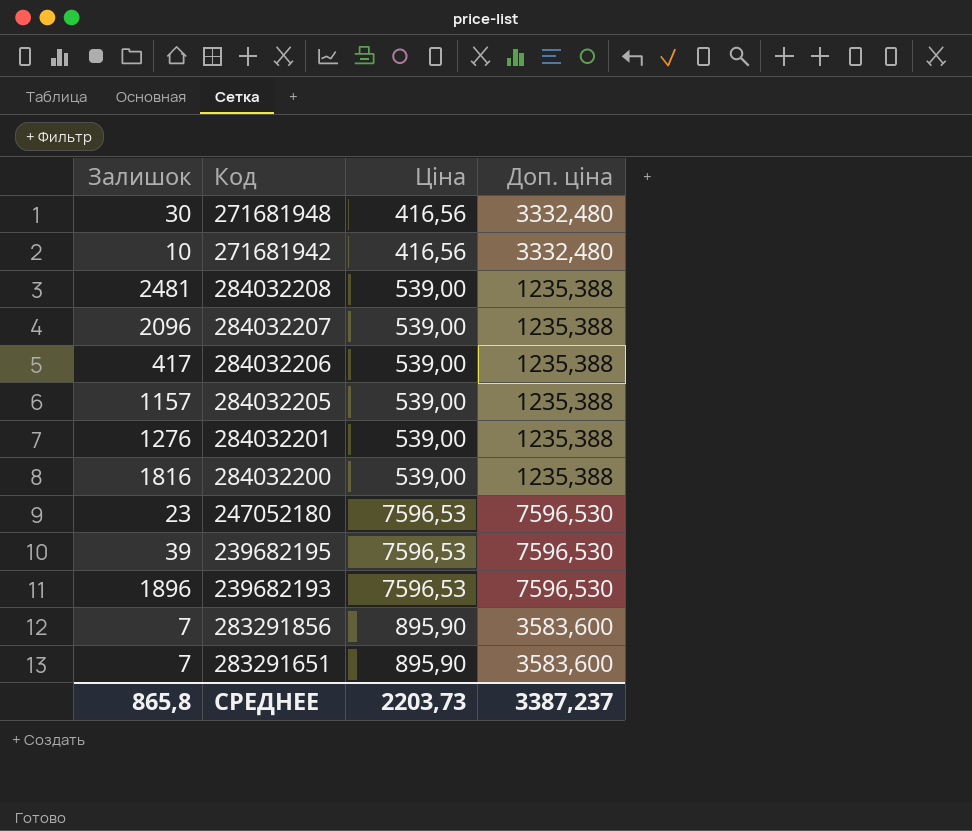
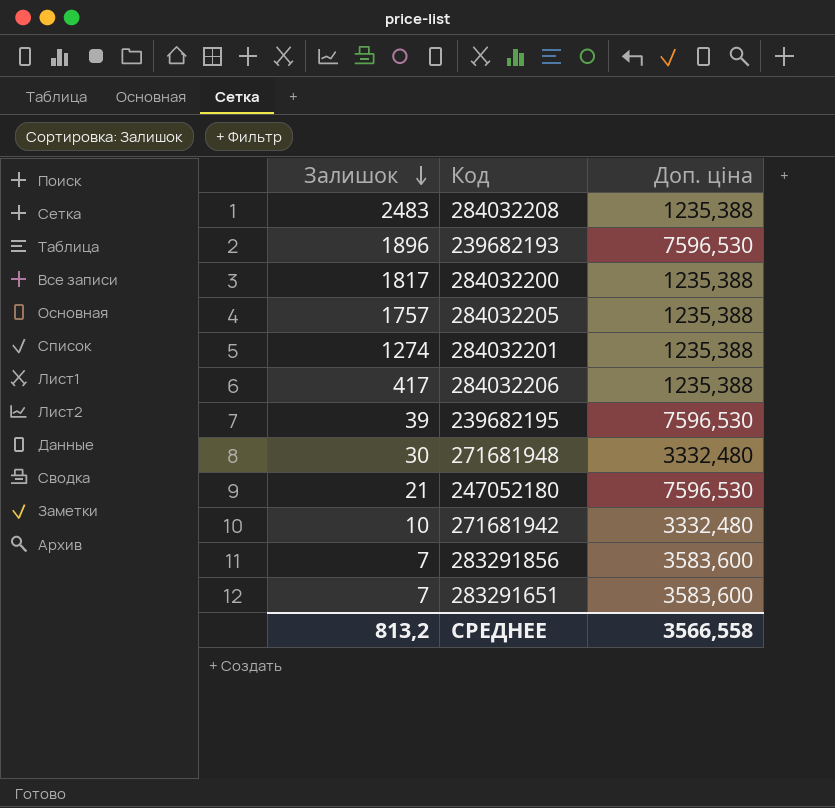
row order: none -> Залишок descending
column Ціна | position: 3 -> none
row 284032207: 2096 | 539,00 | 1235,388 -> none
284032208 | Залишок: 2481 -> 2483
284032200 | Залишок: 1816 -> 1817
284032205 | Залишок: 1157 -> 1757
284032201 | Залишок: 1276 -> 1274
247052180 | Залишок: 23 -> 21
СРЕДНЕЕ | Залишок: 865,8 -> 813,2
СРЕДНЕЕ | Доп. ціна: 3387,237 -> 3566,558

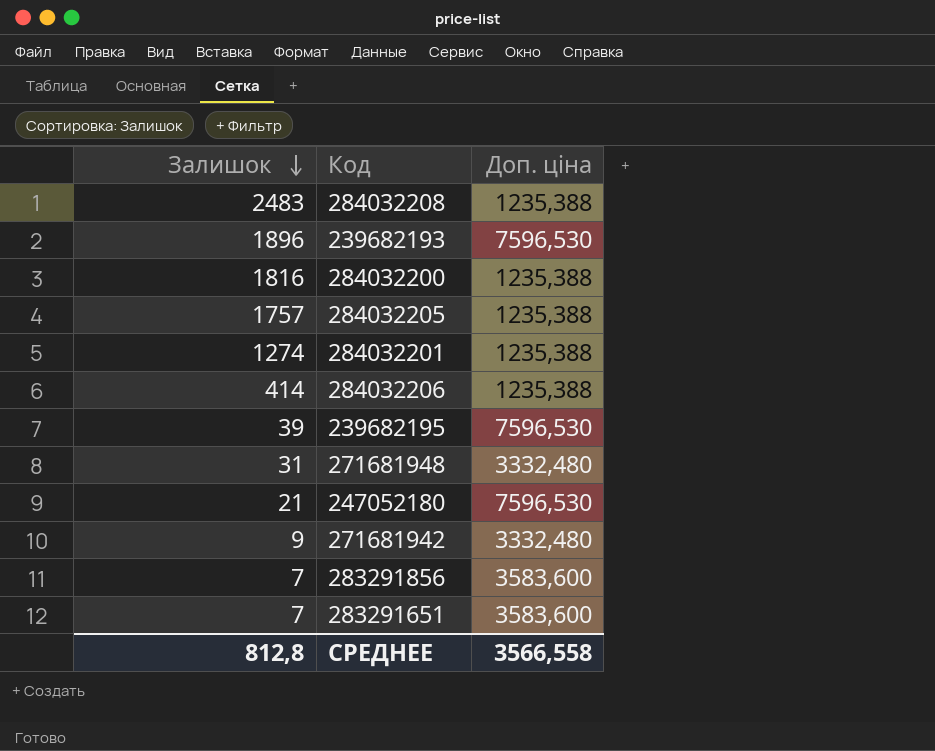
284032200 | Залишок: 1817 -> 1816
284032206 | Залишок: 417 -> 414
271681948 | Залишок: 30 -> 31
271681942 | Залишок: 10 -> 9
СРЕДНЕЕ | Залишок: 813,2 -> 812,8

